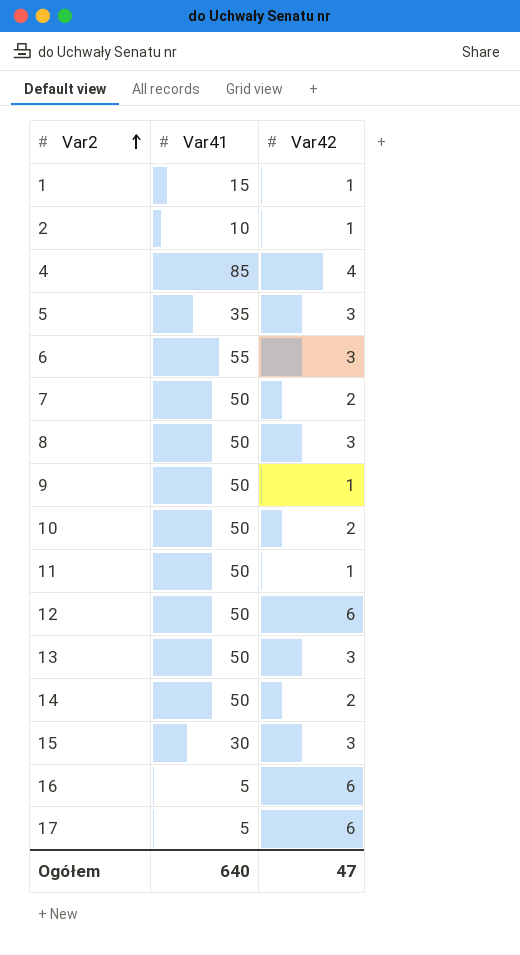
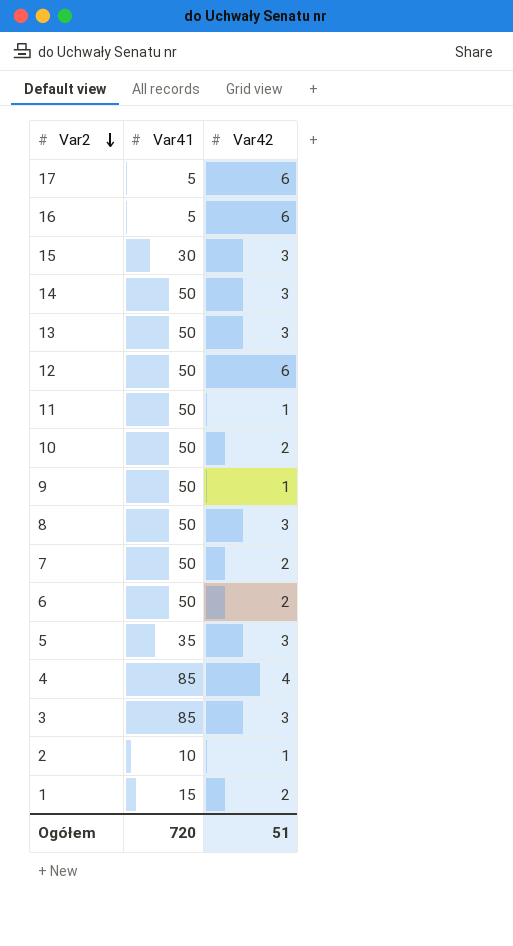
row order: Var2 ascending -> Var2 descending
14 | Var42: 2 -> 3
6 | Var41: 55 -> 50
6 | Var42: 3 -> 2
row 3: none -> 85 | 3
1 | Var42: 1 -> 2
Ogółem | Var41: 640 -> 720
Ogółem | Var42: 47 -> 51

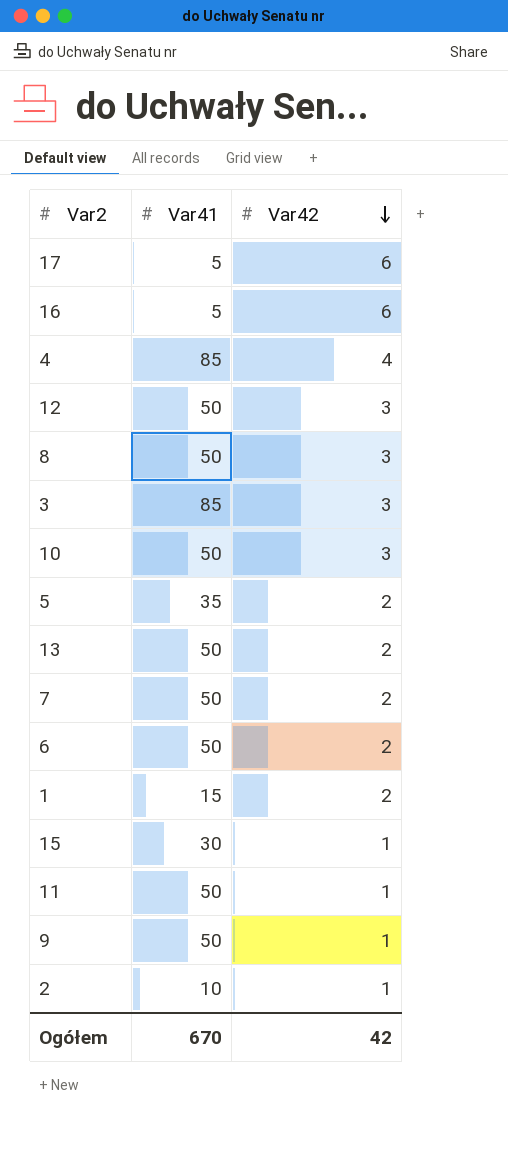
row order: Var2 descending -> Var42 descending
row 14: 50 | 3 -> none
12 | Var42: 6 -> 3
10 | Var42: 2 -> 3
5 | Var42: 3 -> 2
13 | Var42: 3 -> 2
15 | Var42: 3 -> 1
Ogółem | Var41: 720 -> 670
Ogółem | Var42: 51 -> 42

